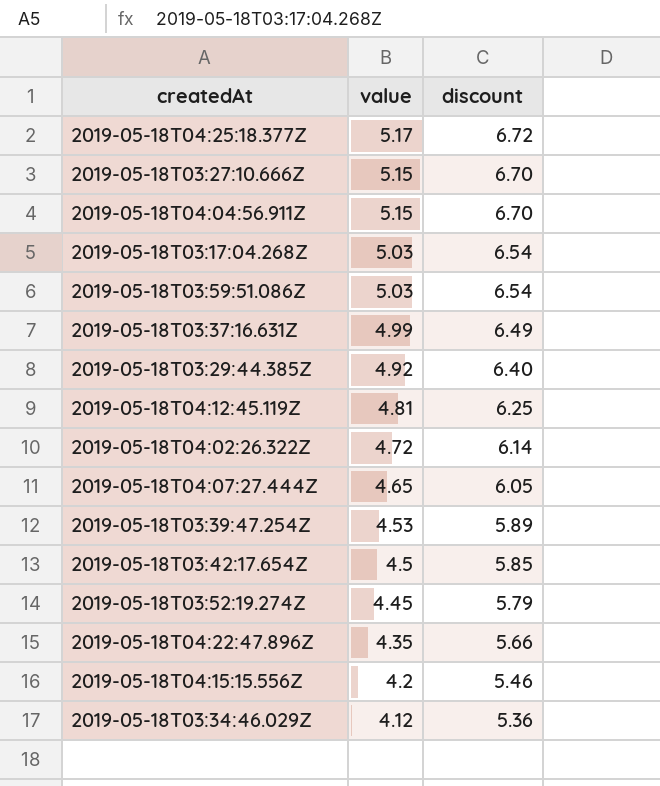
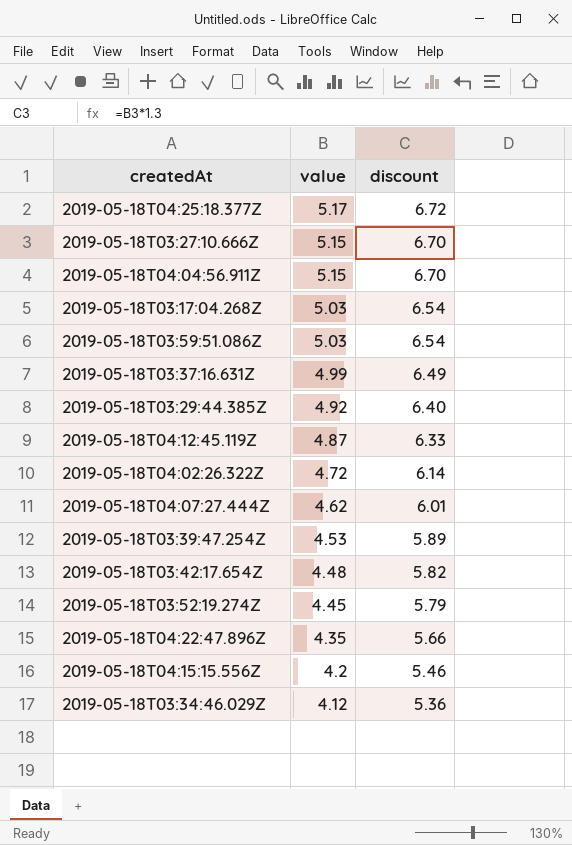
2019-05-18T04:12:45.119Z | value: 4.81 -> 4.87
2019-05-18T04:12:45.119Z | discount: 6.25 -> 6.33
2019-05-18T04:07:27.444Z | value: 4.65 -> 4.62
2019-05-18T04:07:27.444Z | discount: 6.05 -> 6.01
2019-05-18T03:42:17.654Z | value: 4.5 -> 4.48
2019-05-18T03:42:17.654Z | discount: 5.85 -> 5.82

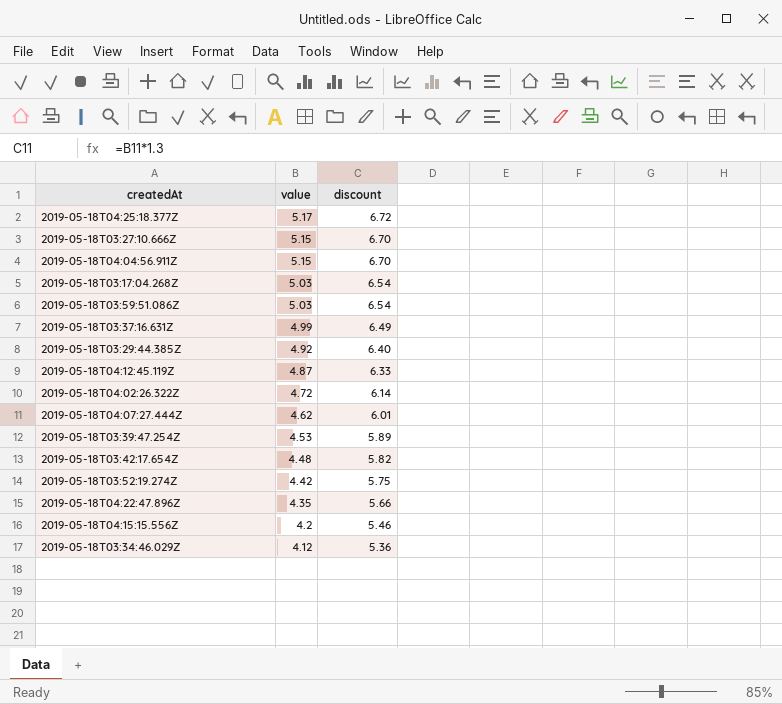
2019-05-18T03:52:19.274Z | value: 4.45 -> 4.42
2019-05-18T03:52:19.274Z | discount: 5.79 -> 5.75

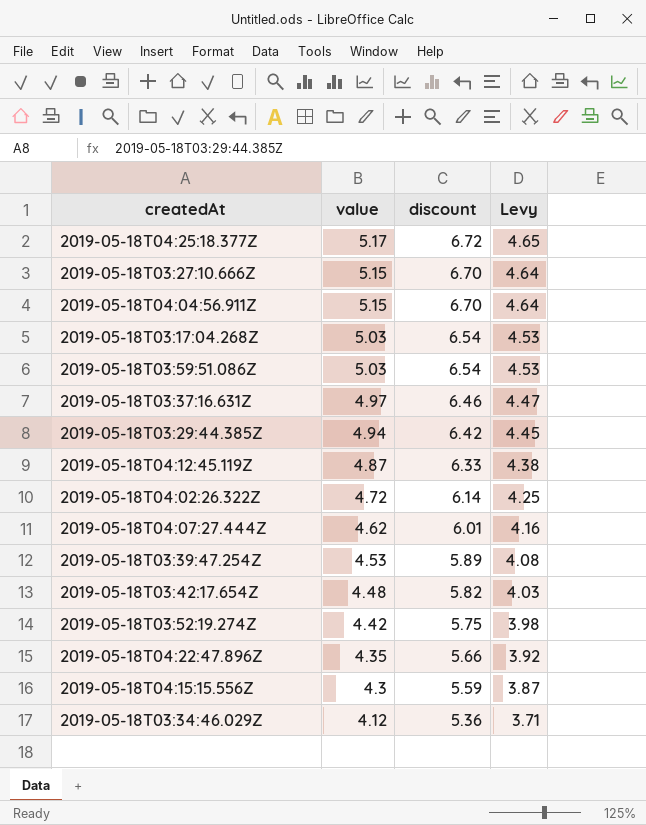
column Levy | formula: none -> [value] * 0.9
2019-05-18T03:37:16.631Z | value: 4.99 -> 4.97
2019-05-18T03:37:16.631Z | discount: 6.49 -> 6.46
2019-05-18T03:29:44.385Z | value: 4.92 -> 4.94
2019-05-18T03:29:44.385Z | discount: 6.40 -> 6.42
2019-05-18T04:15:15.556Z | value: 4.2 -> 4.3
2019-05-18T04:15:15.556Z | discount: 5.46 -> 5.59

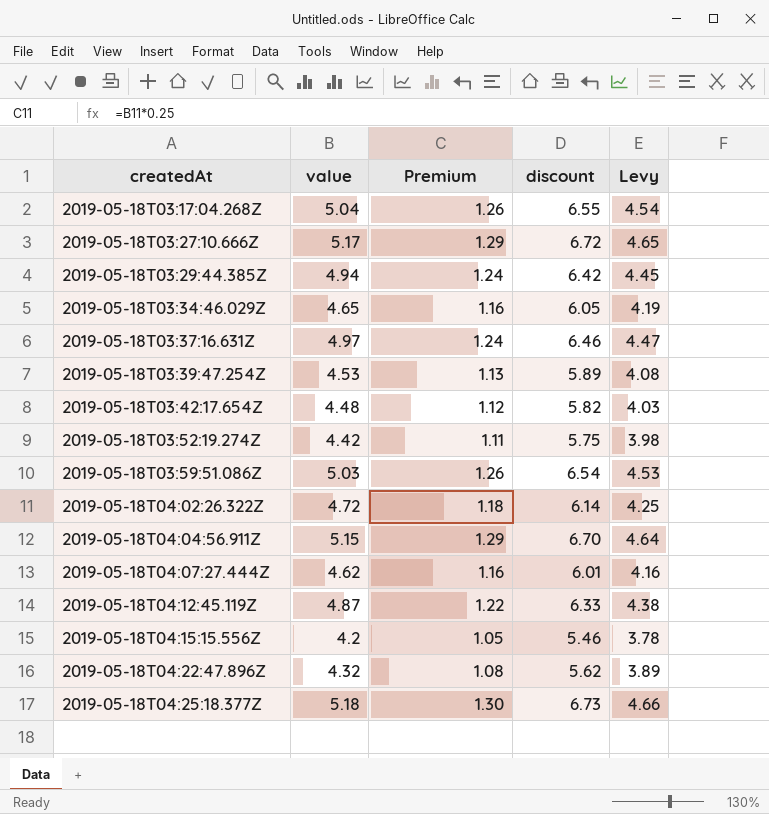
row order: value descending -> createdAt ascending
column Premium | formula: none -> [value] * 0.25
2019-05-18T03:17:04.268Z | value: 5.03 -> 5.04
2019-05-18T03:17:04.268Z | discount: 6.54 -> 6.55
2019-05-18T03:17:04.268Z | Levy: 4.53 -> 4.54
2019-05-18T03:27:10.666Z | value: 5.15 -> 5.17
2019-05-18T03:27:10.666Z | discount: 6.70 -> 6.72
2019-05-18T03:27:10.666Z | Levy: 4.64 -> 4.65
2019-05-18T03:34:46.029Z | value: 4.12 -> 4.65
2019-05-18T03:34:46.029Z | discount: 5.36 -> 6.05
2019-05-18T03:34:46.029Z | Levy: 3.71 -> 4.19
2019-05-18T04:15:15.556Z | value: 4.3 -> 4.2
2019-05-18T04:15:15.556Z | discount: 5.59 -> 5.46
2019-05-18T04:15:15.556Z | Levy: 3.87 -> 3.78
2019-05-18T04:22:47.896Z | value: 4.35 -> 4.32
2019-05-18T04:22:47.896Z | discount: 5.66 -> 5.62
2019-05-18T04:22:47.896Z | Levy: 3.92 -> 3.89
2019-05-18T04:25:18.377Z | value: 5.17 -> 5.18
2019-05-18T04:25:18.377Z | discount: 6.72 -> 6.73
2019-05-18T04:25:18.377Z | Levy: 4.65 -> 4.66

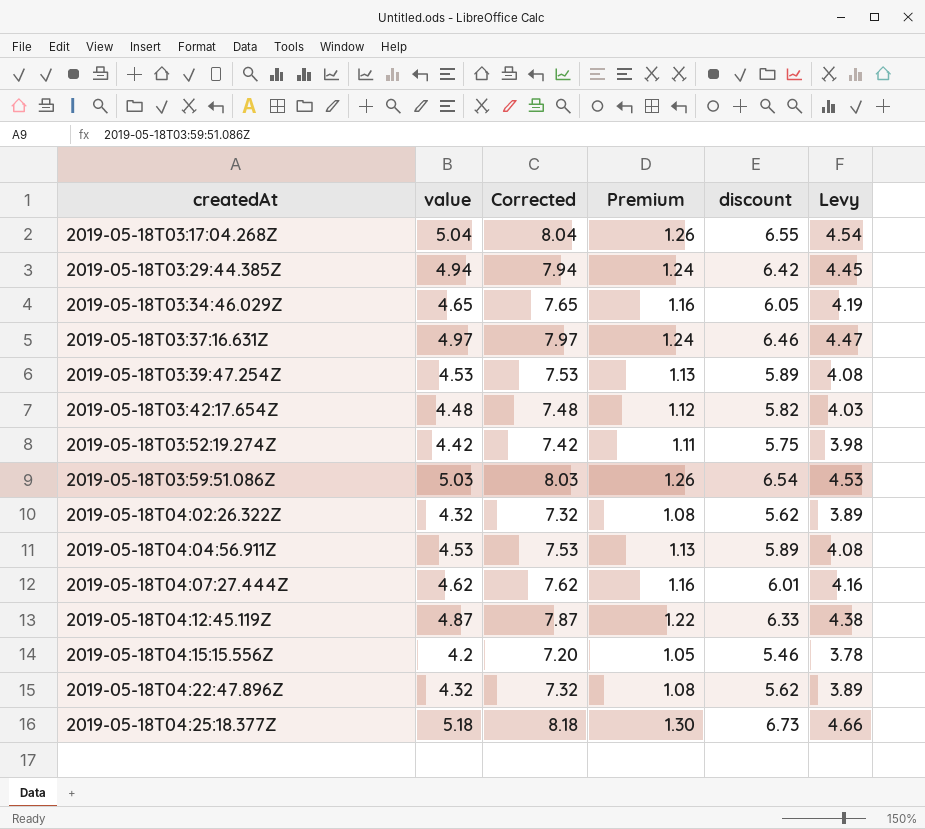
column Corrected | formula: none -> [value] + 3
row 2019-05-18T03:27:10.666Z: 5.17 | 1.29 | 6.72 | 4.65 -> none
2019-05-18T04:02:26.322Z | value: 4.72 -> 4.32
2019-05-18T04:02:26.322Z | Premium: 1.18 -> 1.08
2019-05-18T04:02:26.322Z | discount: 6.14 -> 5.62
2019-05-18T04:02:26.322Z | Levy: 4.25 -> 3.89
2019-05-18T04:04:56.911Z | value: 5.15 -> 4.53
2019-05-18T04:04:56.911Z | Premium: 1.29 -> 1.13
2019-05-18T04:04:56.911Z | discount: 6.70 -> 5.89
2019-05-18T04:04:56.911Z | Levy: 4.64 -> 4.08

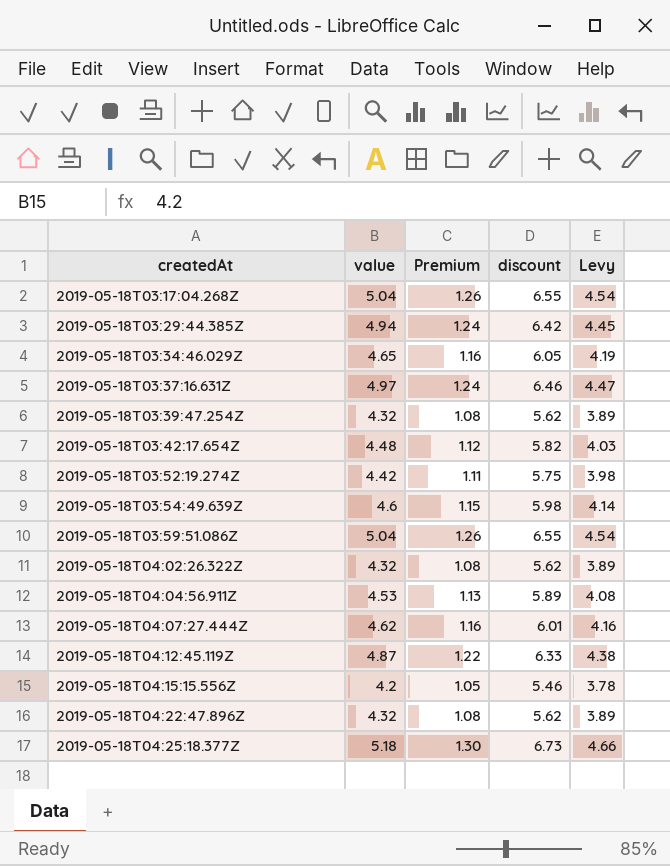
column Corrected | formula: [value] + 3 -> none
2019-05-18T03:39:47.254Z | value: 4.53 -> 4.32
2019-05-18T03:39:47.254Z | Premium: 1.13 -> 1.08
2019-05-18T03:39:47.254Z | discount: 5.89 -> 5.62
2019-05-18T03:39:47.254Z | Levy: 4.08 -> 3.89
row 2019-05-18T03:54:49.639Z: none -> 4.6 | 1.15 | 5.98 | 4.14
2019-05-18T03:59:51.086Z | value: 5.03 -> 5.04
2019-05-18T03:59:51.086Z | discount: 6.54 -> 6.55
2019-05-18T03:59:51.086Z | Levy: 4.53 -> 4.54

